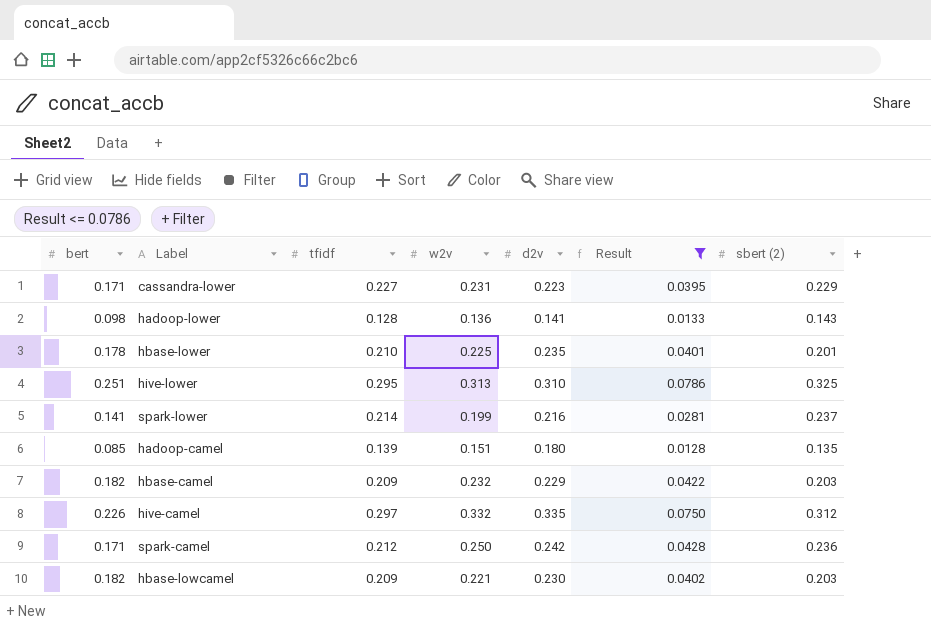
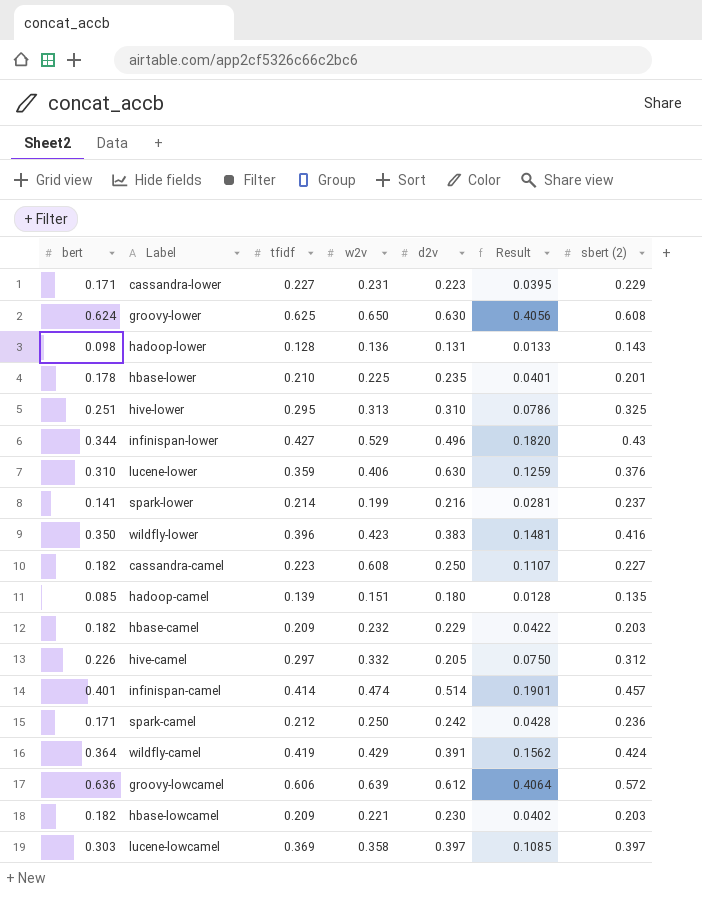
filter: Result <= 0.0786 -> none
hadoop-lower | d2v: 0.141 -> 0.131
hive-camel | d2v: 0.335 -> 0.205

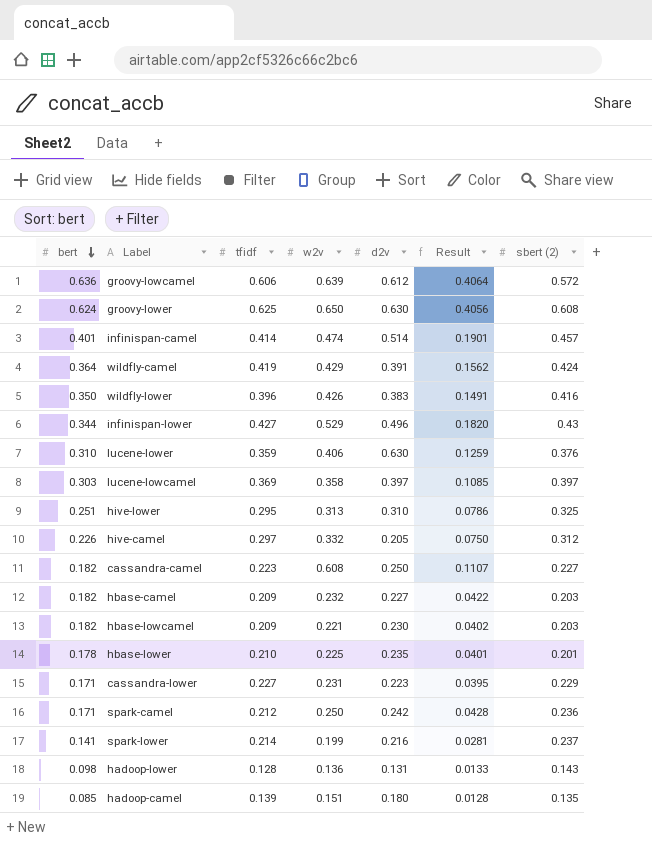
row order: none -> bert descending
wildfly-lower | w2v: 0.423 -> 0.426
wildfly-lower | Result: 0.1481 -> 0.1491
hbase-camel | d2v: 0.229 -> 0.227

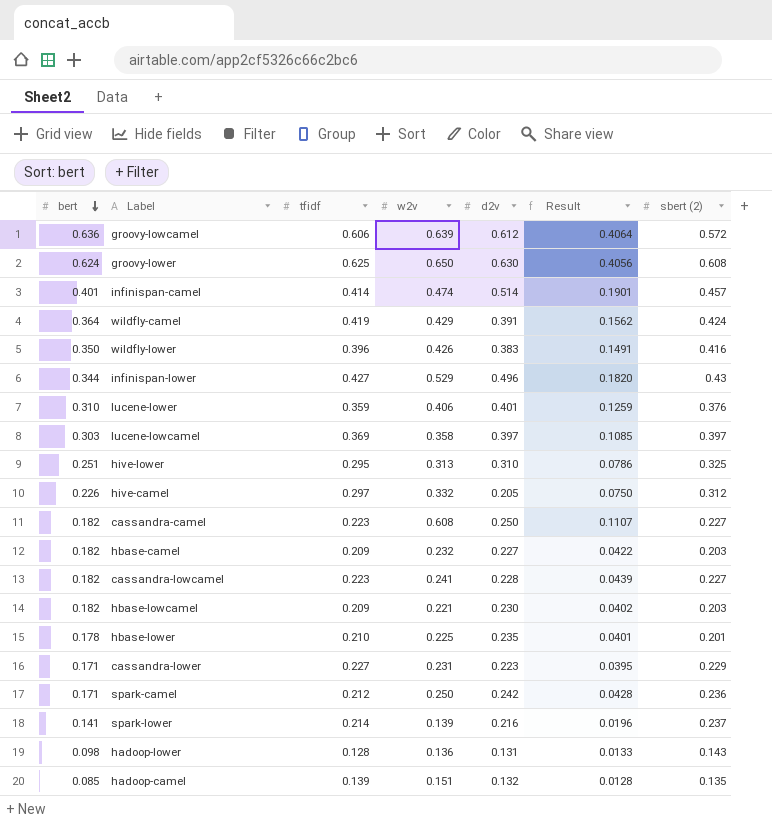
lucene-lower | d2v: 0.630 -> 0.401
row cassandra-lowcamel: none -> 0.182 | 0.223 | 0.241 | 0.228 | 0.0439 | 0.227
spark-lower | w2v: 0.199 -> 0.139
spark-lower | Result: 0.0281 -> 0.0196
hadoop-camel | d2v: 0.180 -> 0.132

